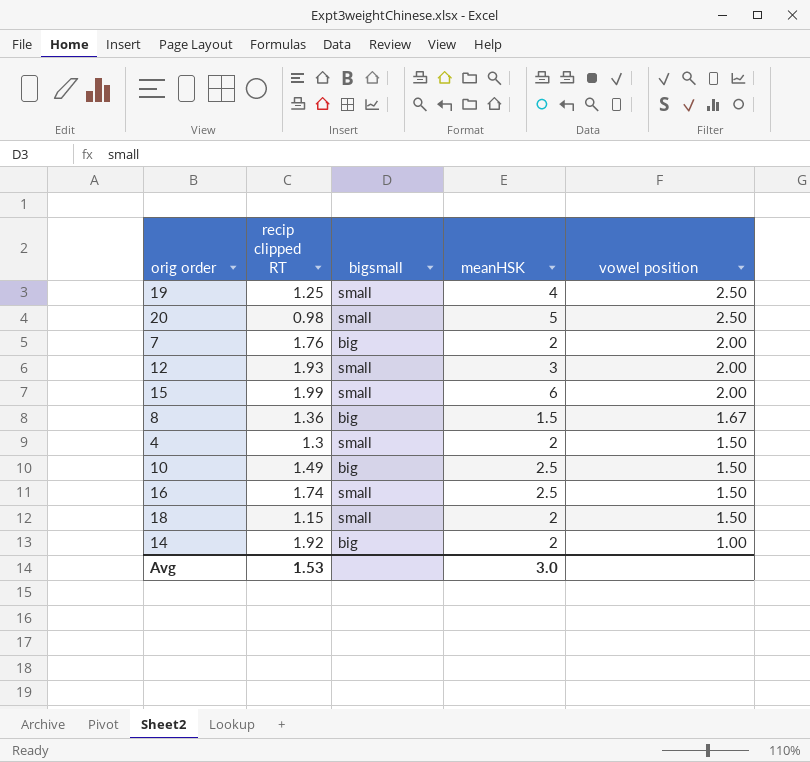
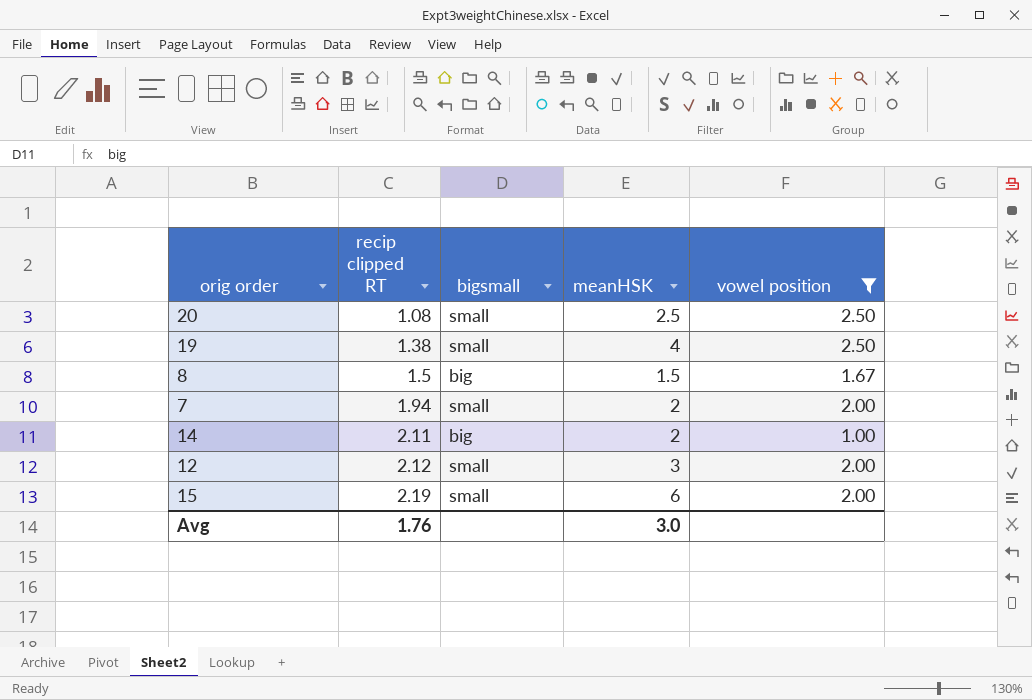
filter: none -> vowel position != 1.50
row order: vowel position descending -> recip clipped RT ascending
20 | recip clipped RT: 0.98 -> 1.08
20 | meanHSK: 5 -> 2.5
19 | recip clipped RT: 1.25 -> 1.38
8 | recip clipped RT: 1.36 -> 1.5
7 | recip clipped RT: 1.76 -> 1.94
7 | bigsmall: big -> small
14 | recip clipped RT: 1.92 -> 2.11
12 | recip clipped RT: 1.93 -> 2.12
15 | recip clipped RT: 1.99 -> 2.19
Avg | recip clipped RT: 1.53 -> 1.76

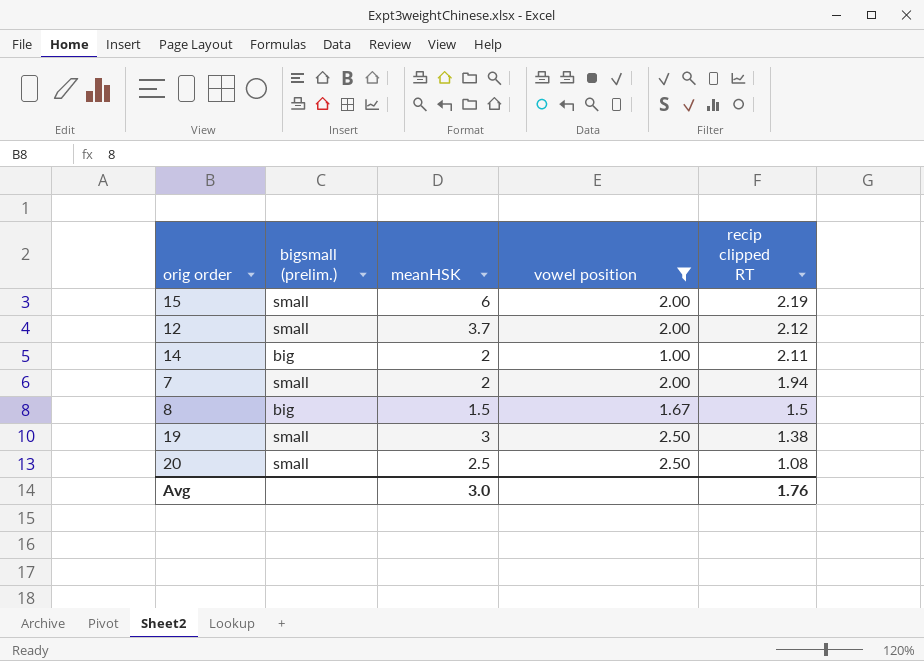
row order: recip clipped RT ascending -> recip clipped RT descending
column name: bigsmall -> bigsmall (prelim.)
column recip clipped RT | position: 2 -> 5
12 | meanHSK: 3 -> 3.7
19 | meanHSK: 4 -> 3

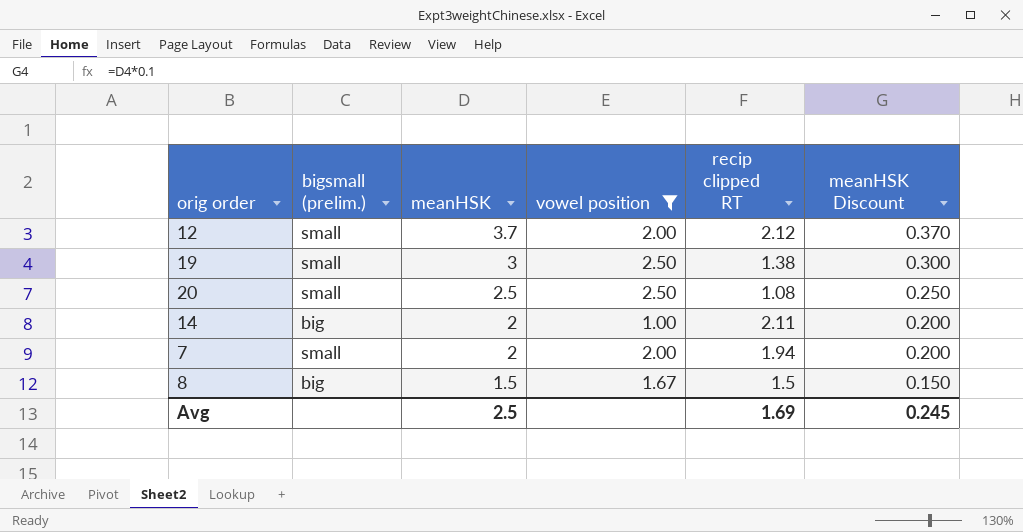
row order: recip clipped RT descending -> meanHSK descending
column meanHSK Discount | formula: none -> [meanHSK] * 0.1
row 15: small | 6 | 2.00 | 2.19 -> none
Avg | meanHSK: 3.0 -> 2.5
Avg | recip clipped RT: 1.76 -> 1.69

